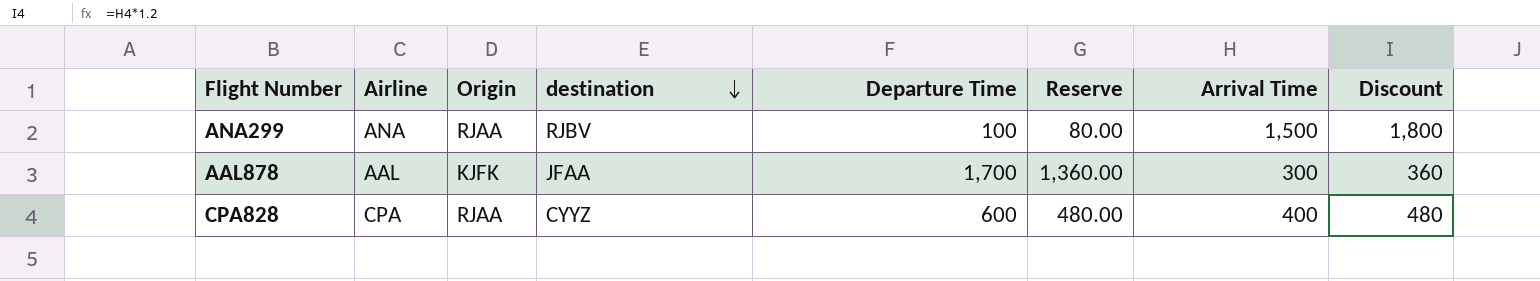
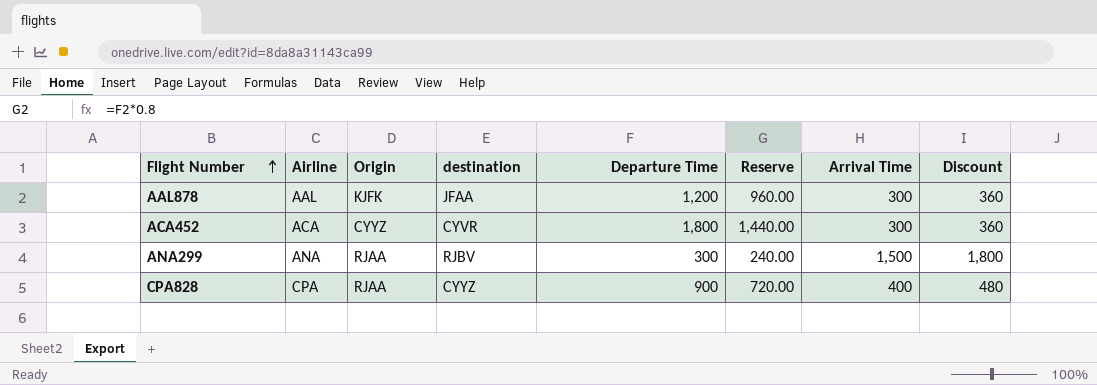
row order: destination descending -> Flight Number ascending
AAL878 | Departure Time: 1,700 -> 1,200
AAL878 | Reserve: 1,360.00 -> 960.00
row ACA452: none -> ACA | CYYZ | CYVR | 1,800 | 1,440.00 | 300 | 360
ANA299 | Departure Time: 100 -> 300
ANA299 | Reserve: 80.00 -> 240.00
CPA828 | Departure Time: 600 -> 900
CPA828 | Reserve: 480.00 -> 720.00

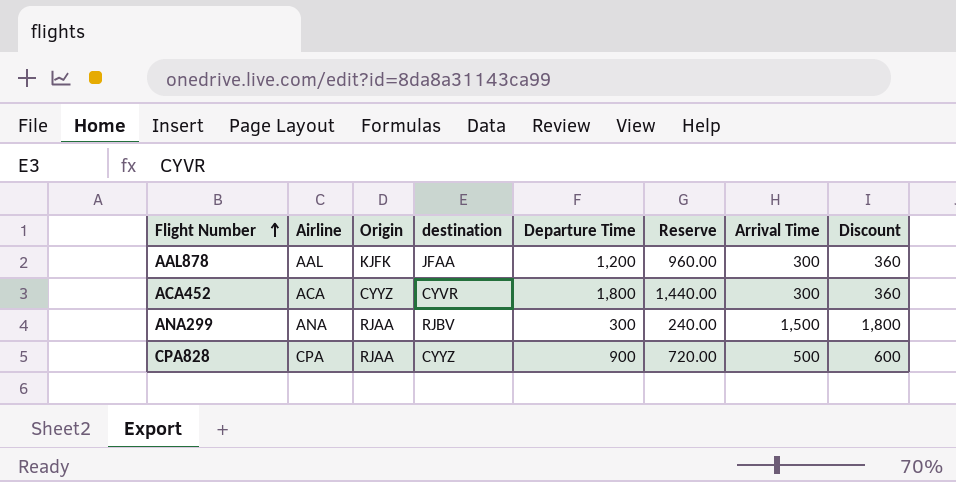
CPA828 | Arrival Time: 400 -> 500
CPA828 | Discount: 480 -> 600

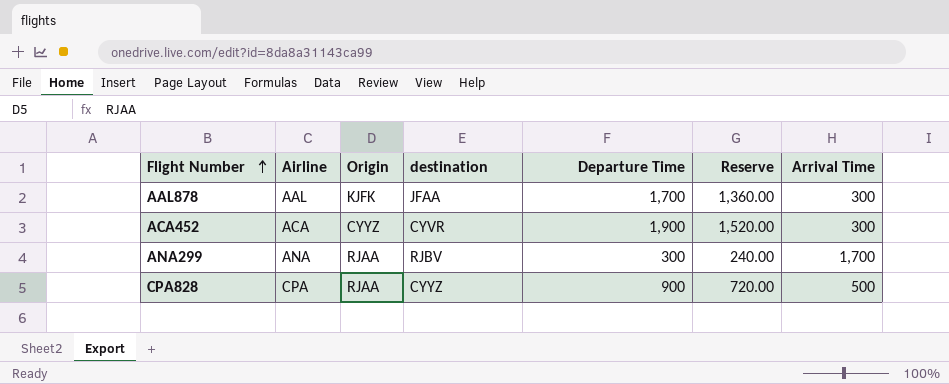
column Discount | formula: [Arrival Time] * 1.2 -> none
AAL878 | Departure Time: 1,200 -> 1,700
AAL878 | Reserve: 960.00 -> 1,360.00
ACA452 | Departure Time: 1,800 -> 1,900
ACA452 | Reserve: 1,440.00 -> 1,520.00
ANA299 | Arrival Time: 1,500 -> 1,700

